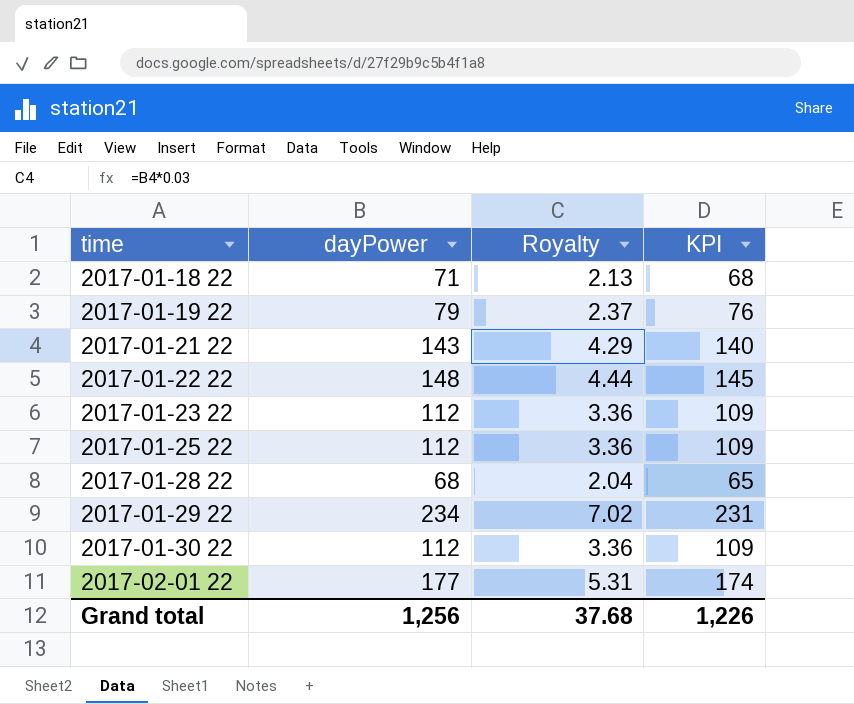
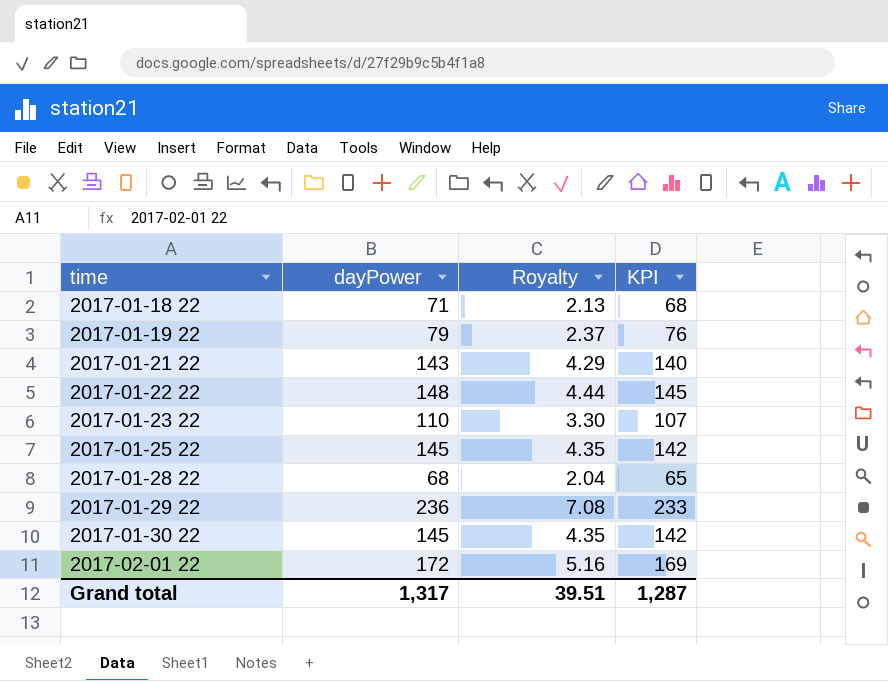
2017-01-23 22 | dayPower: 112 -> 110
2017-01-23 22 | Royalty: 3.36 -> 3.30
2017-01-23 22 | KPI: 109 -> 107
2017-01-25 22 | dayPower: 112 -> 145
2017-01-25 22 | Royalty: 3.36 -> 4.35
2017-01-25 22 | KPI: 109 -> 142
2017-01-29 22 | dayPower: 234 -> 236
2017-01-29 22 | Royalty: 7.02 -> 7.08
2017-01-29 22 | KPI: 231 -> 233
2017-01-30 22 | dayPower: 112 -> 145
2017-01-30 22 | Royalty: 3.36 -> 4.35
2017-01-30 22 | KPI: 109 -> 142
2017-02-01 22 | dayPower: 177 -> 172
2017-02-01 22 | Royalty: 5.31 -> 5.16
2017-02-01 22 | KPI: 174 -> 169
Grand total | dayPower: 1,256 -> 1,317
Grand total | Royalty: 37.68 -> 39.51
Grand total | KPI: 1,226 -> 1,287

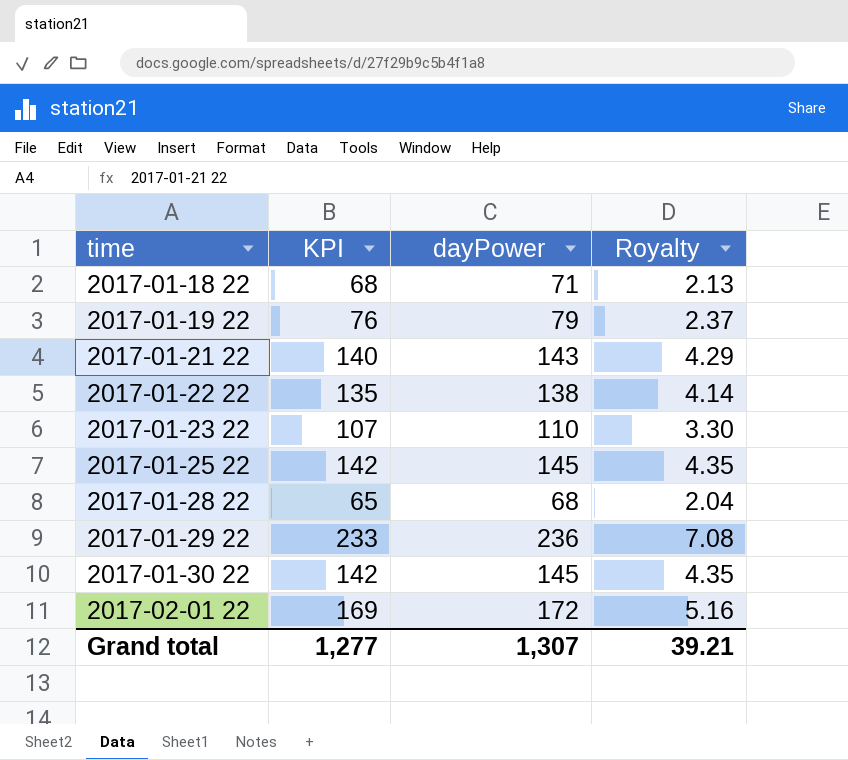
column KPI | position: 4 -> 2
2017-01-22 22 | KPI: 145 -> 135
2017-01-22 22 | dayPower: 148 -> 138
2017-01-22 22 | Royalty: 4.44 -> 4.14
Grand total | KPI: 1,287 -> 1,277
Grand total | dayPower: 1,317 -> 1,307
Grand total | Royalty: 39.51 -> 39.21

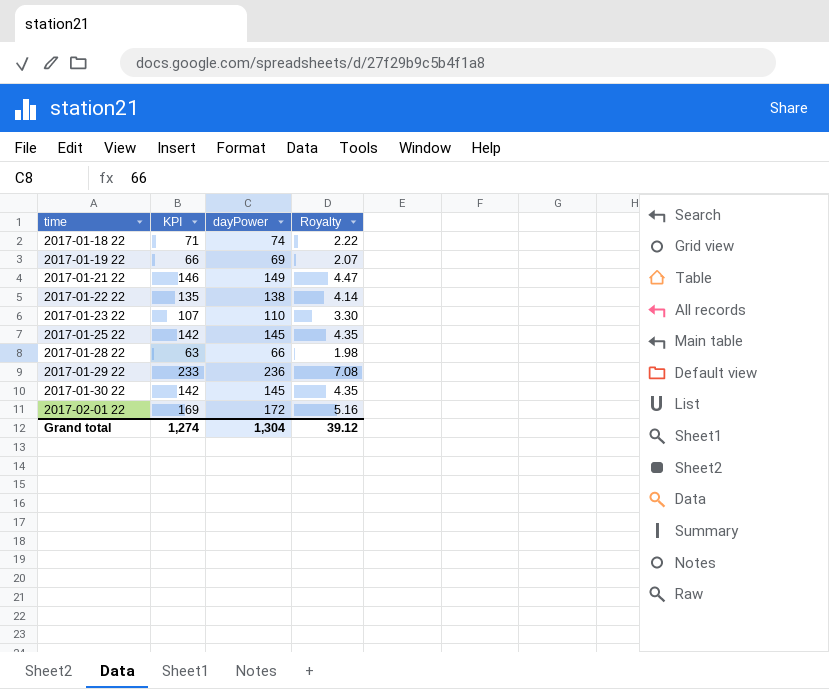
2017-01-18 22 | KPI: 68 -> 71
2017-01-18 22 | dayPower: 71 -> 74
2017-01-18 22 | Royalty: 2.13 -> 2.22
2017-01-19 22 | KPI: 76 -> 66
2017-01-19 22 | dayPower: 79 -> 69
2017-01-19 22 | Royalty: 2.37 -> 2.07
2017-01-21 22 | KPI: 140 -> 146
2017-01-21 22 | dayPower: 143 -> 149
2017-01-21 22 | Royalty: 4.29 -> 4.47
2017-01-28 22 | KPI: 65 -> 63
2017-01-28 22 | dayPower: 68 -> 66
2017-01-28 22 | Royalty: 2.04 -> 1.98
Grand total | KPI: 1,277 -> 1,274
Grand total | dayPower: 1,307 -> 1,304
Grand total | Royalty: 39.21 -> 39.12

